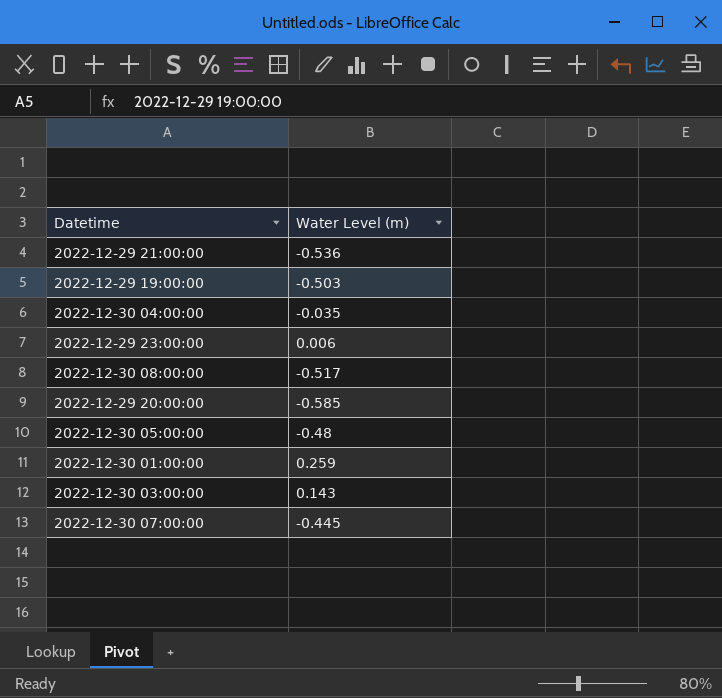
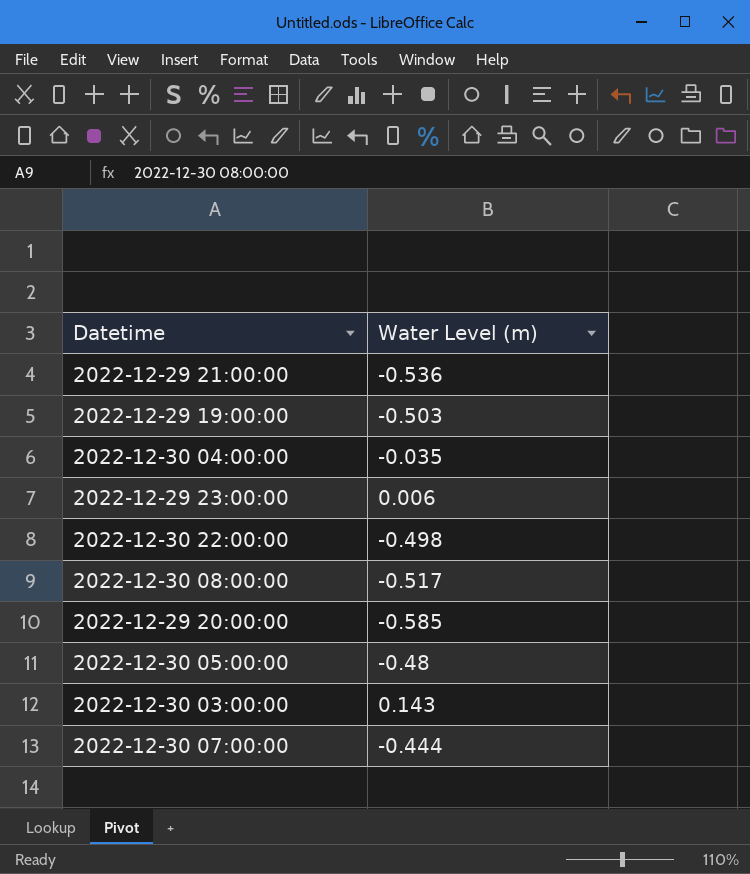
row 2022-12-30 01:00:00: 0.259 -> none
row 2022-12-30 22:00:00: none -> -0.498
2022-12-30 07:00:00 | Water Level (m): -0.445 -> -0.444

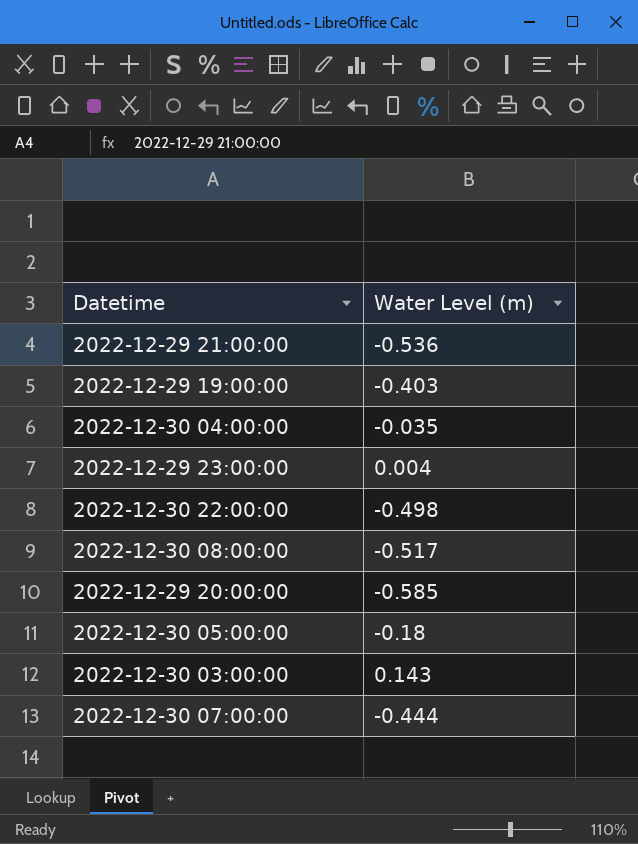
2022-12-29 19:00:00 | Water Level (m): -0.503 -> -0.403
2022-12-29 23:00:00 | Water Level (m): 0.006 -> 0.004
2022-12-30 05:00:00 | Water Level (m): -0.48 -> -0.18

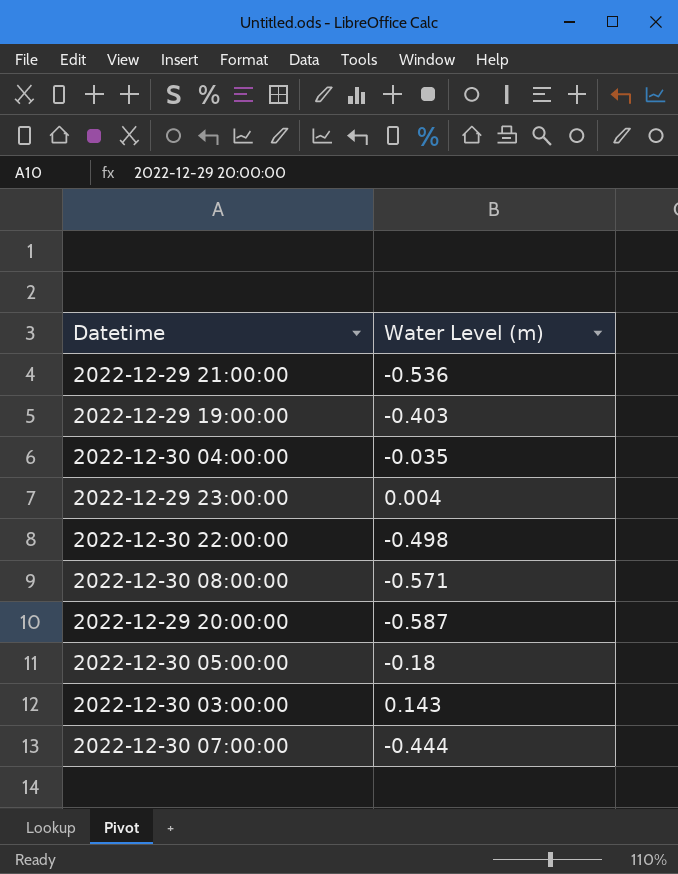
2022-12-30 08:00:00 | Water Level (m): -0.517 -> -0.571
2022-12-29 20:00:00 | Water Level (m): -0.585 -> -0.587

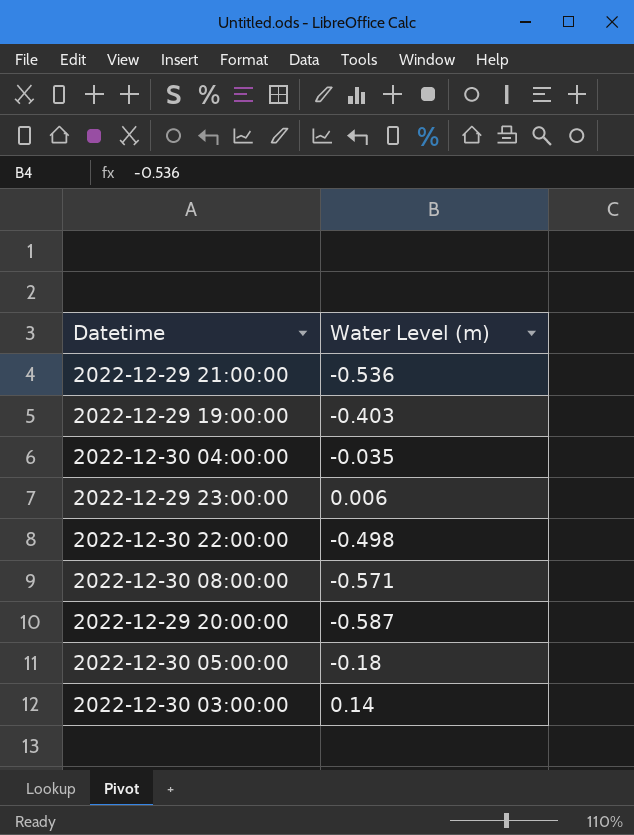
row 2022-12-30 07:00:00: -0.444 -> none
2022-12-29 23:00:00 | Water Level (m): 0.004 -> 0.006
2022-12-30 03:00:00 | Water Level (m): 0.143 -> 0.14

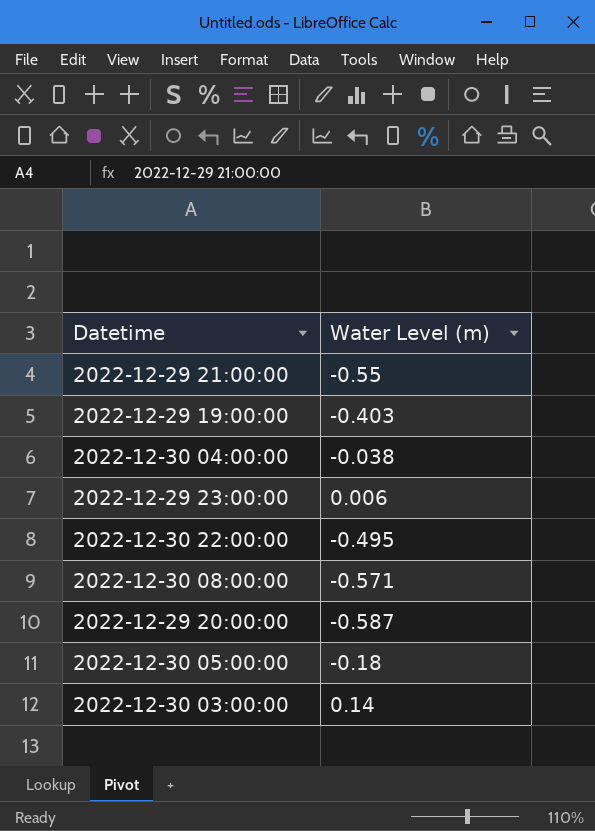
2022-12-29 21:00:00 | Water Level (m): -0.536 -> -0.55
2022-12-30 04:00:00 | Water Level (m): -0.035 -> -0.038
2022-12-30 22:00:00 | Water Level (m): -0.498 -> -0.495

